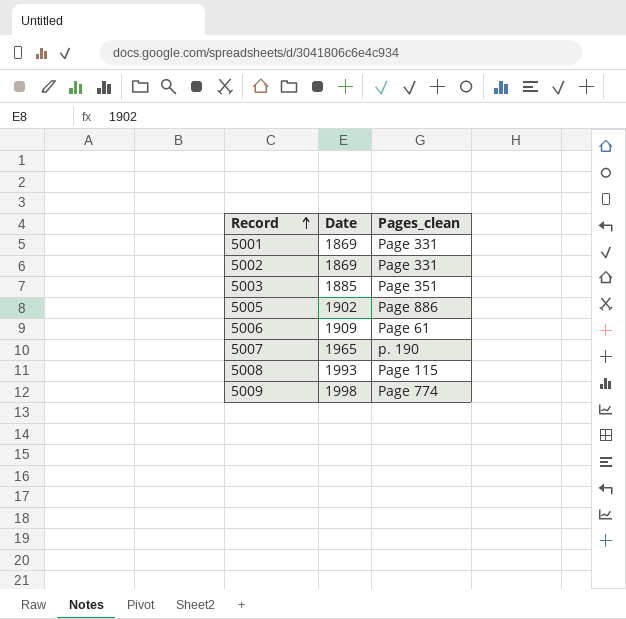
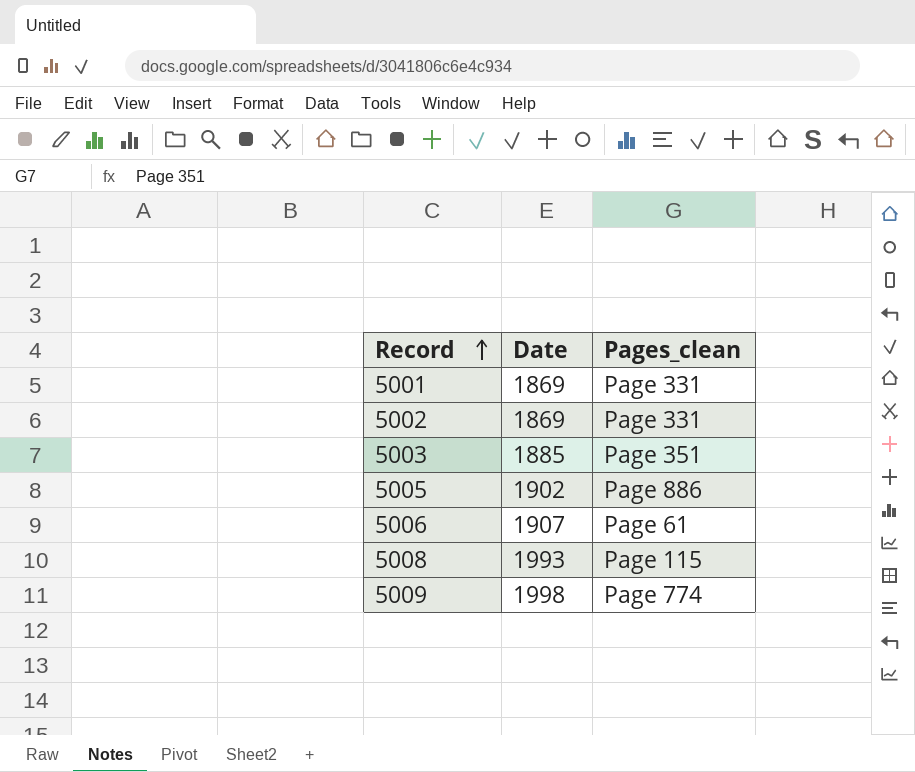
row 5007: 1965 | p. 190 -> none
5006 | Date: 1909 -> 1907

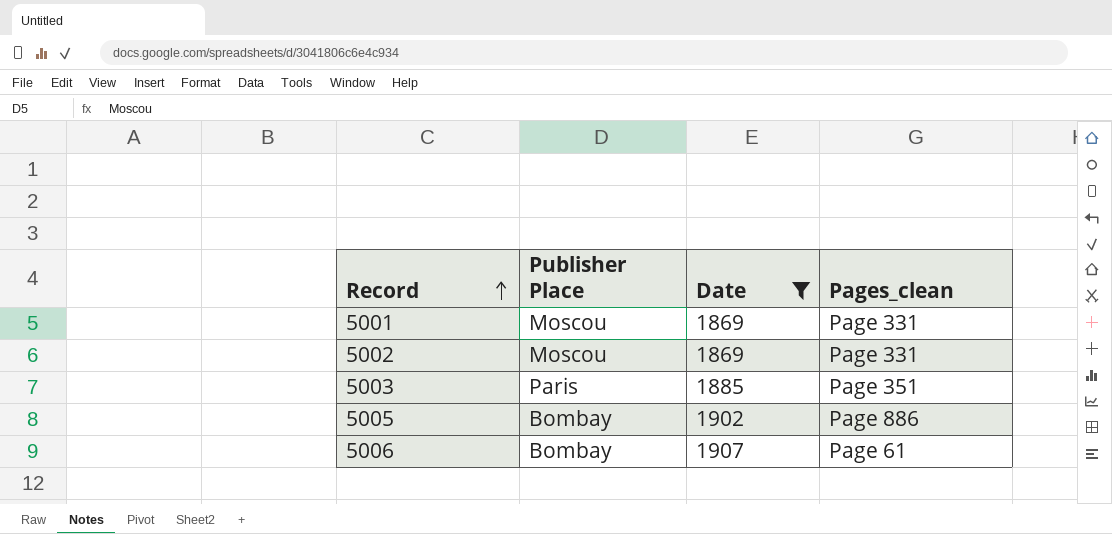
filter: none -> Date <= 1907
column Publisher Place | position: none -> 2

